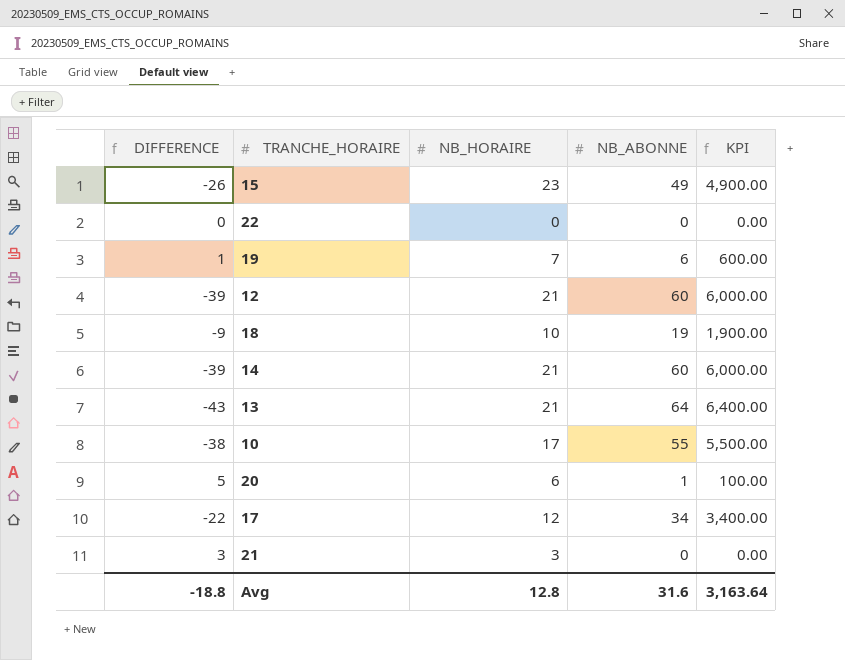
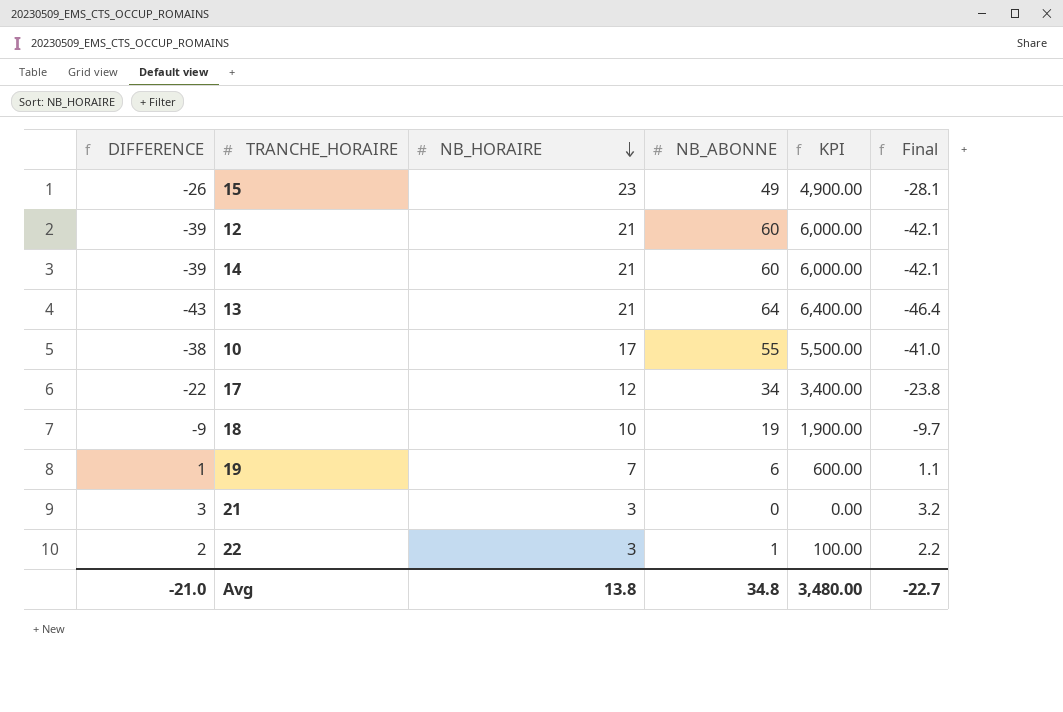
row order: none -> NB_HORAIRE descending
column Final | formula: none -> [DIFFERENCE] * 1.08
row 20: 5 | 6 | 1 | 100.00 -> none
22 | DIFFERENCE: 0 -> 2
22 | NB_HORAIRE: 0 -> 3
22 | NB_ABONNE: 0 -> 1
22 | KPI: 0.00 -> 100.00
Avg | DIFFERENCE: -18.8 -> -21.0
Avg | NB_HORAIRE: 12.8 -> 13.8
Avg | NB_ABONNE: 31.6 -> 34.8
Avg | KPI: 3,163.64 -> 3,480.00

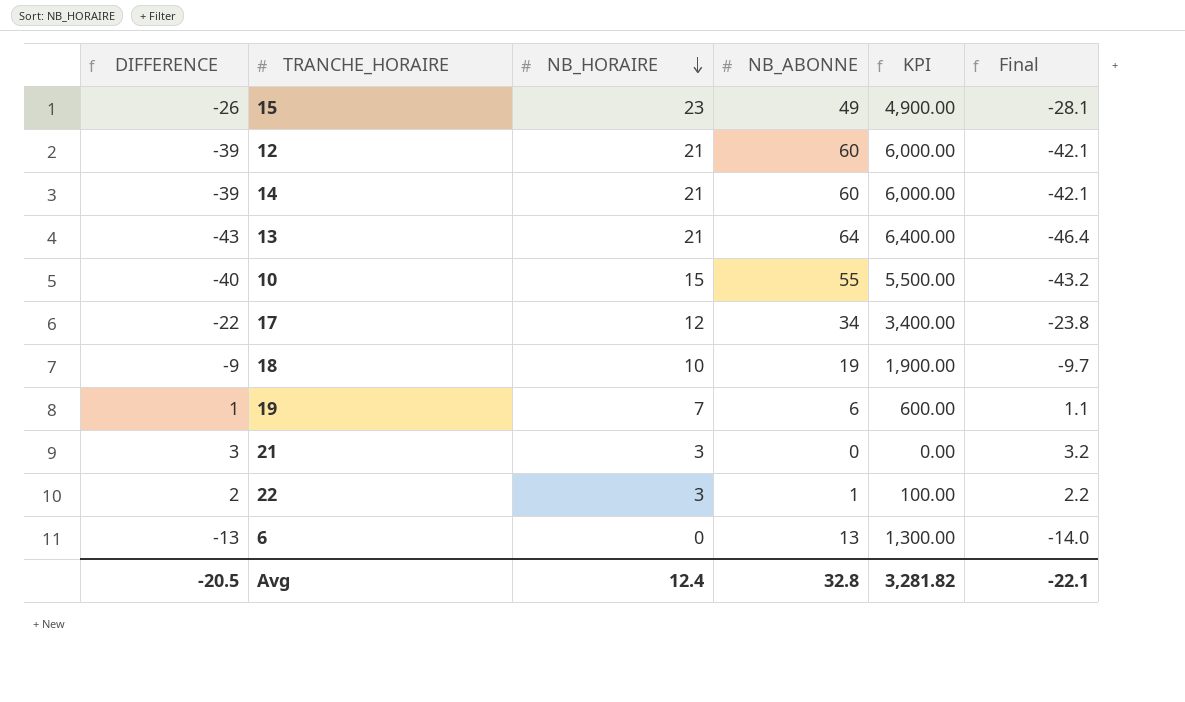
10 | DIFFERENCE: -38 -> -40
10 | NB_HORAIRE: 17 -> 15
10 | Final: -41.0 -> -43.2
row 6: none -> -13 | 0 | 13 | 1,300.00 | -14.0
Avg | DIFFERENCE: -21.0 -> -20.5
Avg | NB_HORAIRE: 13.8 -> 12.4
Avg | NB_ABONNE: 34.8 -> 32.8
Avg | KPI: 3,480.00 -> 3,281.82
Avg | Final: -22.7 -> -22.1

